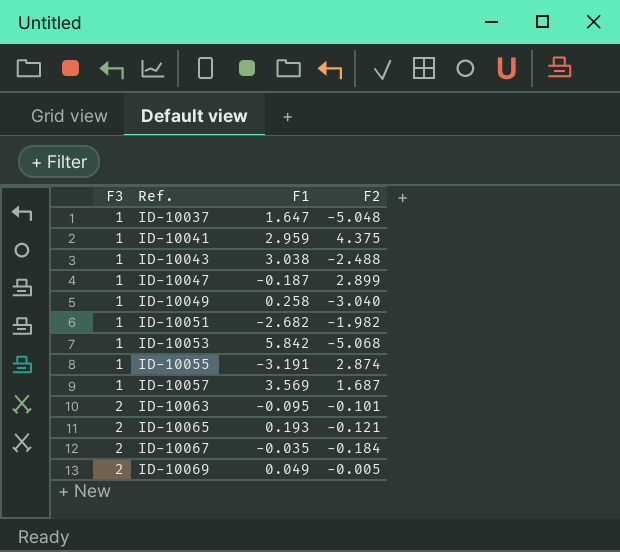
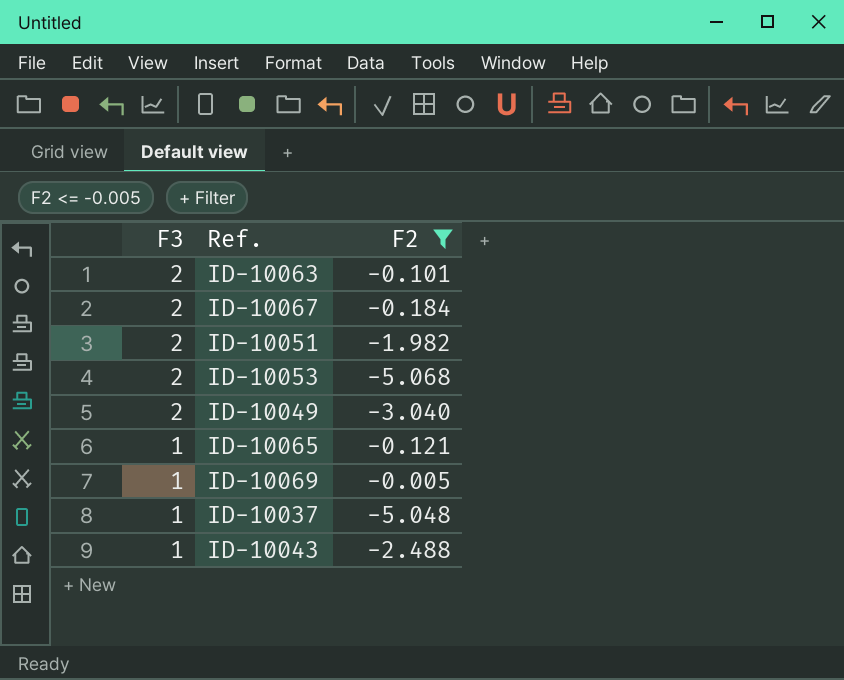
filter: none -> F2 <= -0.005
row order: F3 ascending -> F3 descending
column F1 | position: 3 -> none
ID-10051 | F3: 1 -> 2
ID-10053 | F3: 1 -> 2
ID-10049 | F3: 1 -> 2
ID-10065 | F3: 2 -> 1
ID-10069 | F3: 2 -> 1

